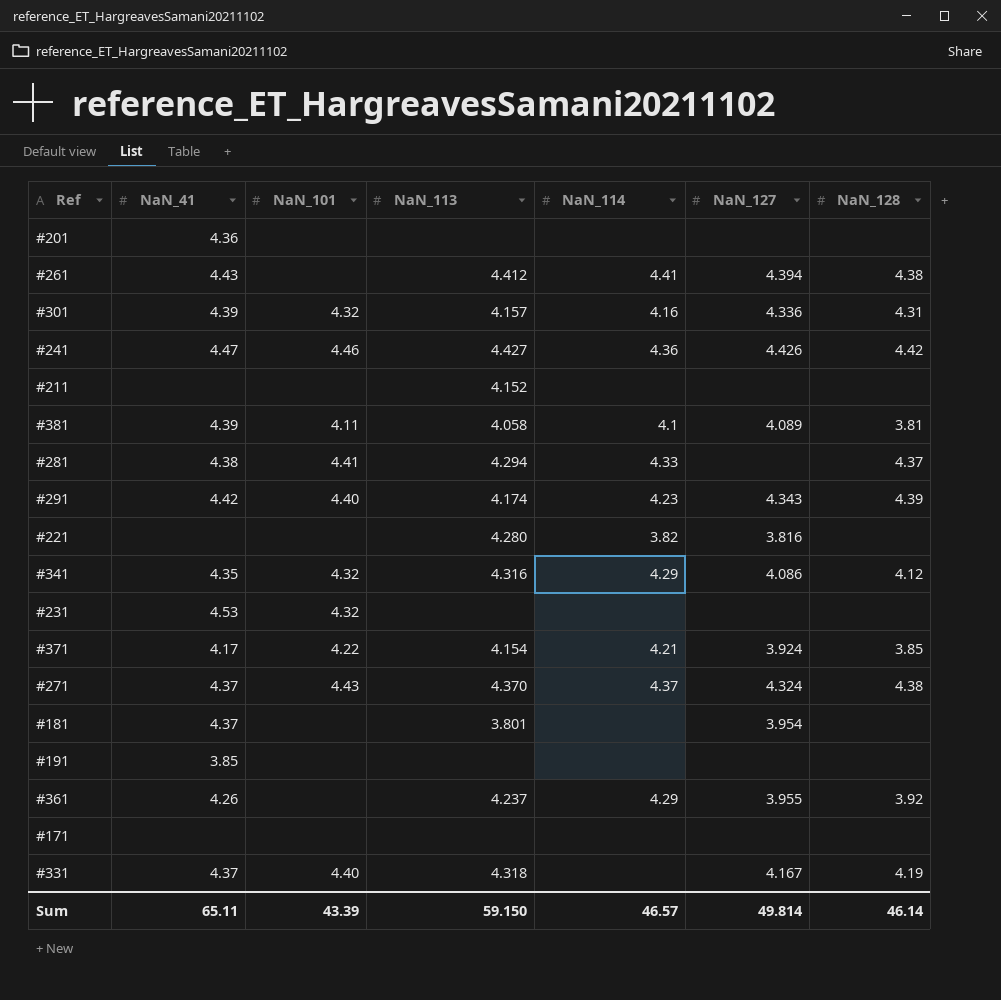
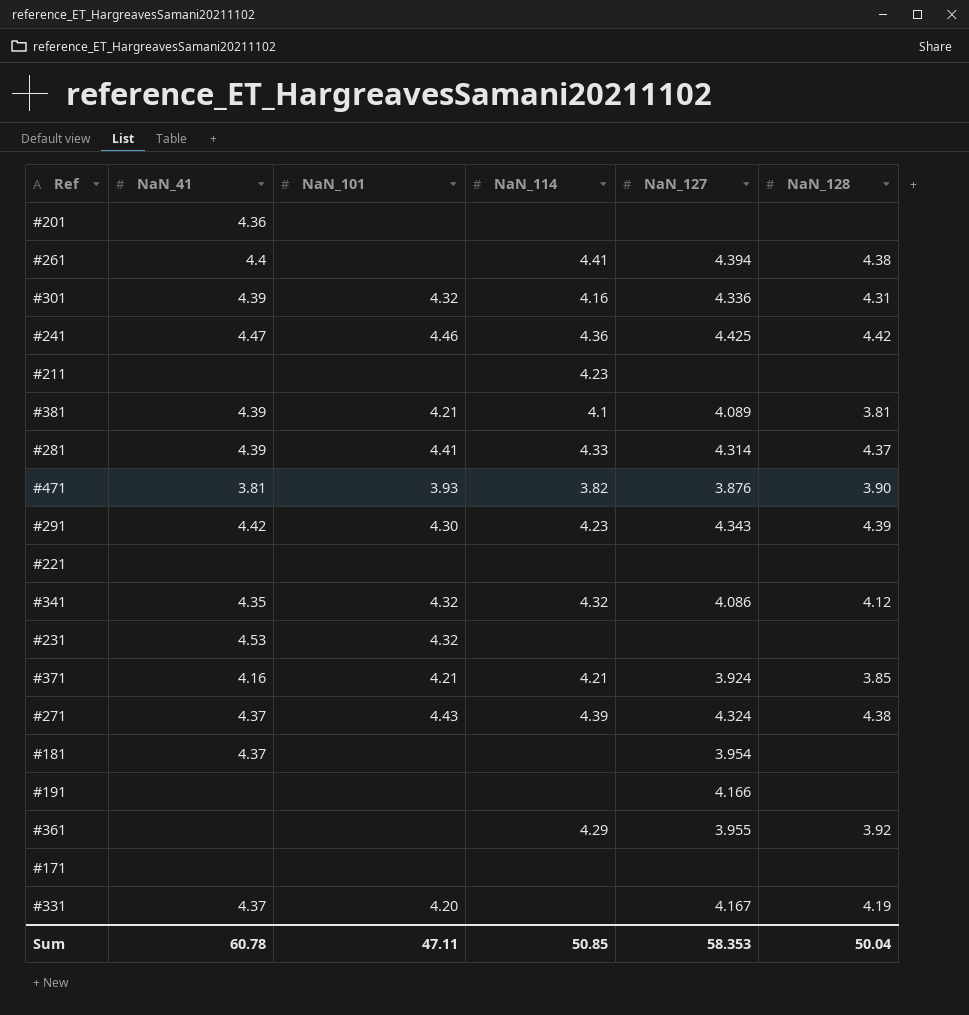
column NaN_113 | position: 4 -> none
#261 | NaN_41: 4.43 -> 4.4
#241 | NaN_127: 4.426 -> 4.425
#211 | NaN_114: none -> 4.23
#381 | NaN_101: 4.11 -> 4.21
#281 | NaN_41: 4.38 -> 4.39
#281 | NaN_127: none -> 4.314
row #471: none -> 3.81 | 3.93 | 3.82 | 3.876 | 3.90
#291 | NaN_101: 4.40 -> 4.30
#221 | NaN_114: 3.82 -> none
#221 | NaN_127: 3.816 -> none
#341 | NaN_114: 4.29 -> 4.32
#371 | NaN_41: 4.17 -> 4.16
#371 | NaN_101: 4.22 -> 4.21
#271 | NaN_114: 4.37 -> 4.39
#191 | NaN_41: 3.85 -> none
#191 | NaN_127: none -> 4.166
#361 | NaN_41: 4.26 -> none
#331 | NaN_101: 4.40 -> 4.20
Sum | NaN_41: 65.11 -> 60.78
Sum | NaN_101: 43.39 -> 47.11
Sum | NaN_114: 46.57 -> 50.85
Sum | NaN_127: 49.814 -> 58.353
Sum | NaN_128: 46.14 -> 50.04

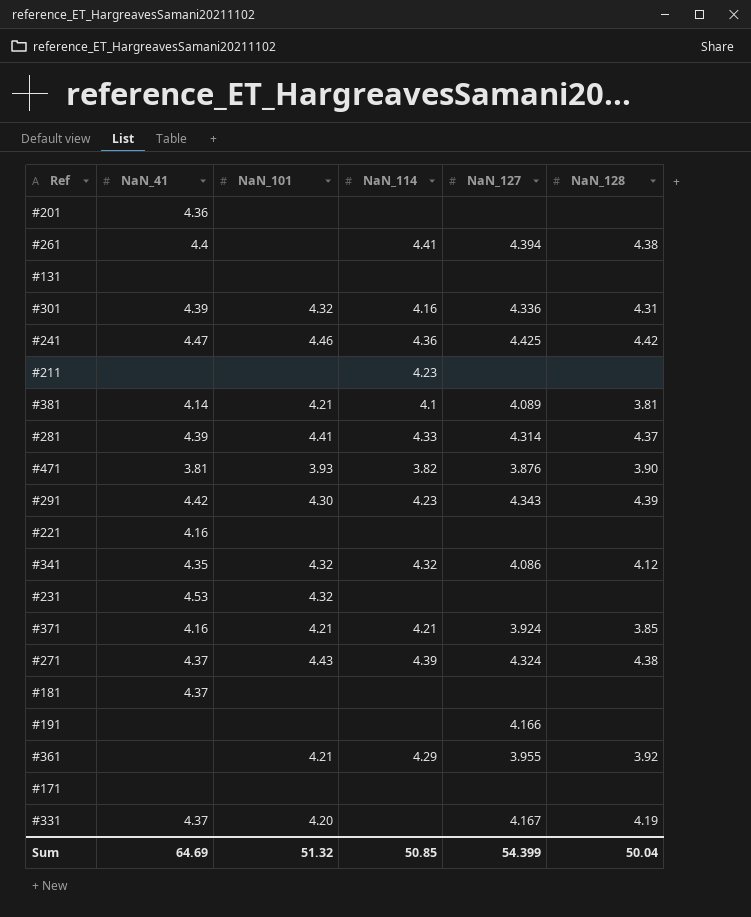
row #131: none -> none | none | none | none | none
#381 | NaN_41: 4.39 -> 4.14
#221 | NaN_41: none -> 4.16
#181 | NaN_127: 3.954 -> none
#361 | NaN_101: none -> 4.21
Sum | NaN_41: 60.78 -> 64.69
Sum | NaN_101: 47.11 -> 51.32
Sum | NaN_127: 58.353 -> 54.399

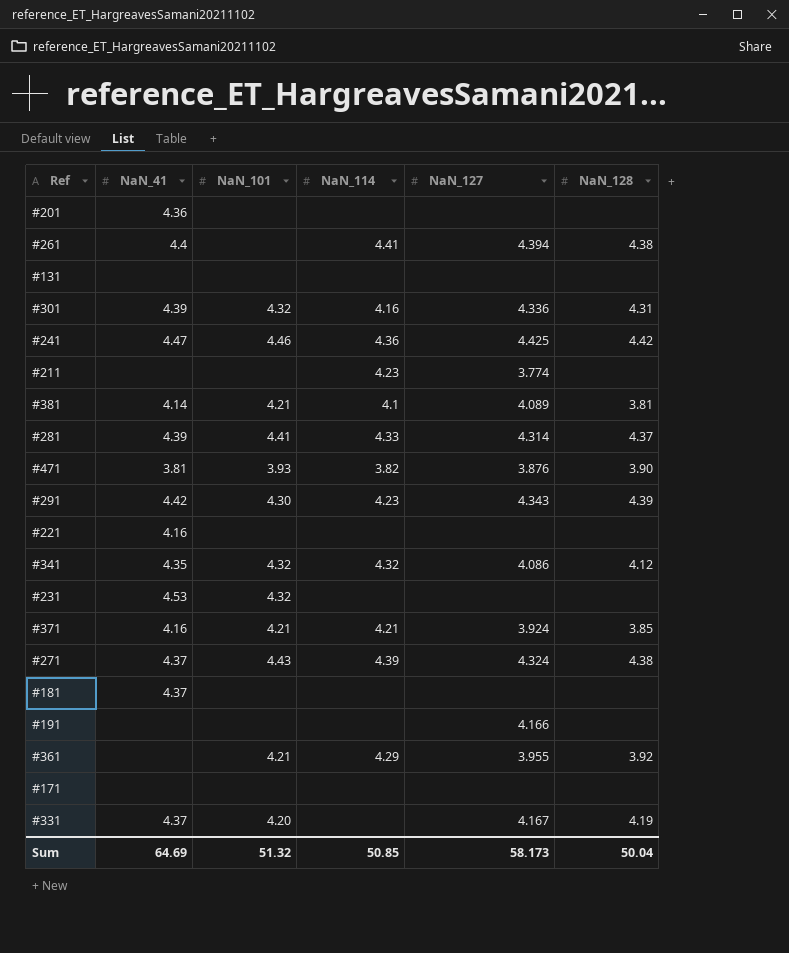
#211 | NaN_127: none -> 3.774
Sum | NaN_127: 54.399 -> 58.173

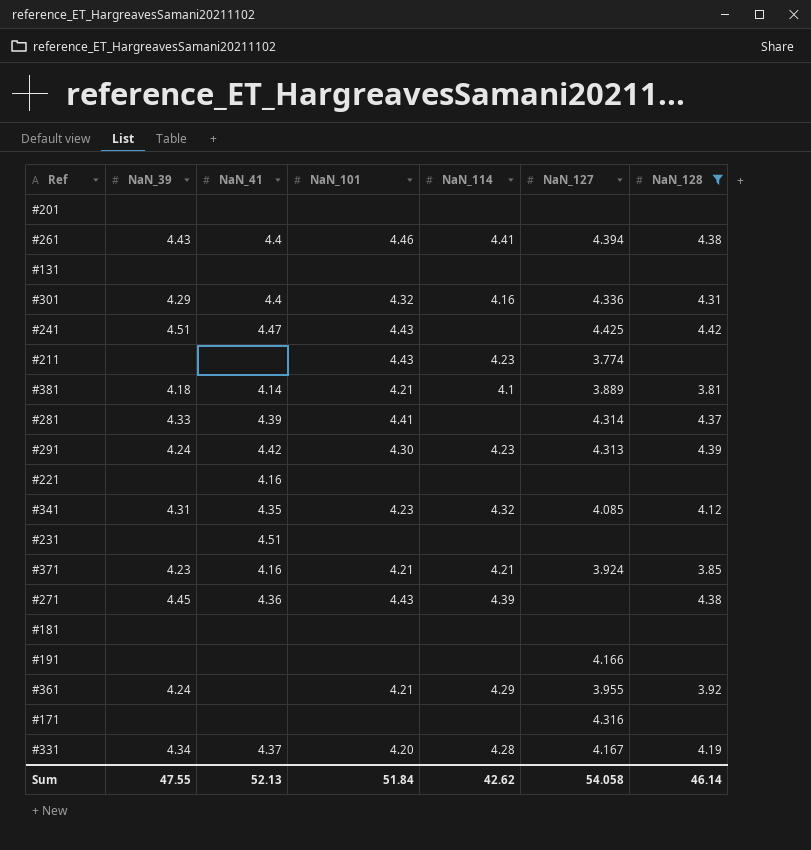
filter: none -> NaN_128 != 3.90
column NaN_39 | position: none -> 2
#201 | NaN_41: 4.36 -> none
#261 | NaN_101: none -> 4.46
#301 | NaN_41: 4.39 -> 4.4
#241 | NaN_101: 4.46 -> 4.43
#241 | NaN_114: 4.36 -> none
#211 | NaN_101: none -> 4.43
#381 | NaN_127: 4.089 -> 3.889
#281 | NaN_114: 4.33 -> none
#291 | NaN_127: 4.343 -> 4.313
#341 | NaN_101: 4.32 -> 4.23
#341 | NaN_127: 4.086 -> 4.085
#231 | NaN_41: 4.53 -> 4.51
#231 | NaN_101: 4.32 -> none
#271 | NaN_41: 4.37 -> 4.36
#271 | NaN_127: 4.324 -> none
#181 | NaN_41: 4.37 -> none
#171 | NaN_127: none -> 4.316
#331 | NaN_114: none -> 4.28
Sum | NaN_41: 64.69 -> 52.13
Sum | NaN_101: 51.32 -> 51.84
Sum | NaN_114: 50.85 -> 42.62
Sum | NaN_127: 58.173 -> 54.058
Sum | NaN_128: 50.04 -> 46.14

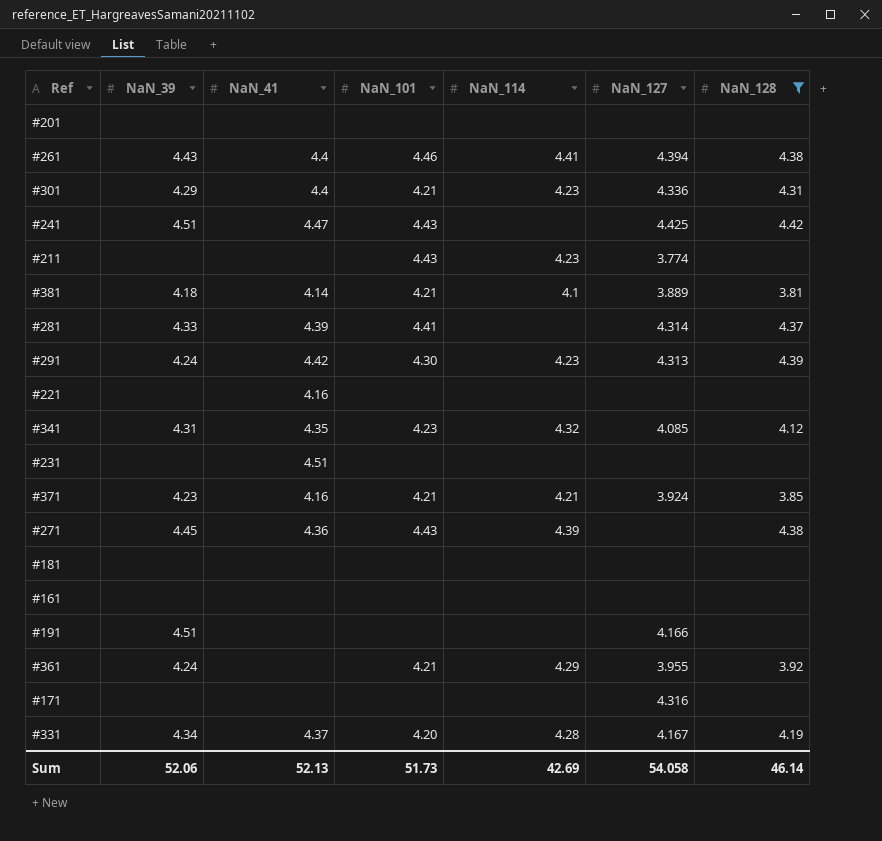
row #131: none | none | none | none | none | none -> none
#301 | NaN_101: 4.32 -> 4.21
#301 | NaN_114: 4.16 -> 4.23
row #161: none -> none | none | none | none | none | none
#191 | NaN_39: none -> 4.51
Sum | NaN_39: 47.55 -> 52.06
Sum | NaN_101: 51.84 -> 51.73
Sum | NaN_114: 42.62 -> 42.69

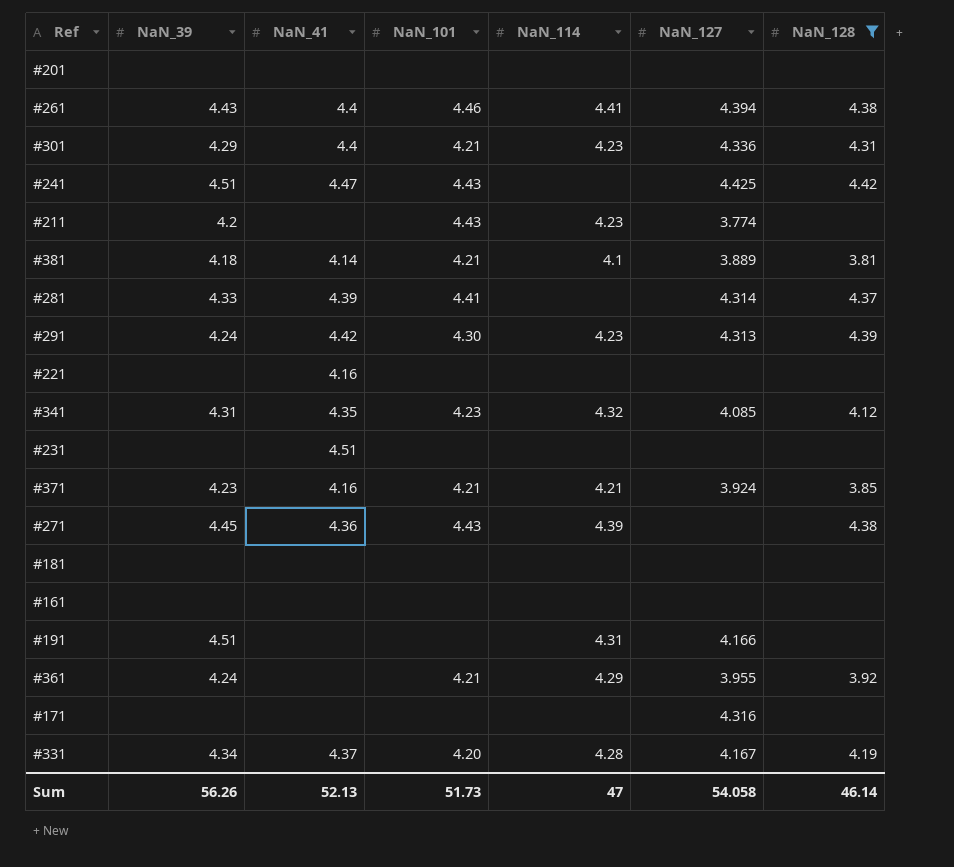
#211 | NaN_39: none -> 4.2
#191 | NaN_114: none -> 4.31
Sum | NaN_39: 52.06 -> 56.26
Sum | NaN_114: 42.69 -> 47

